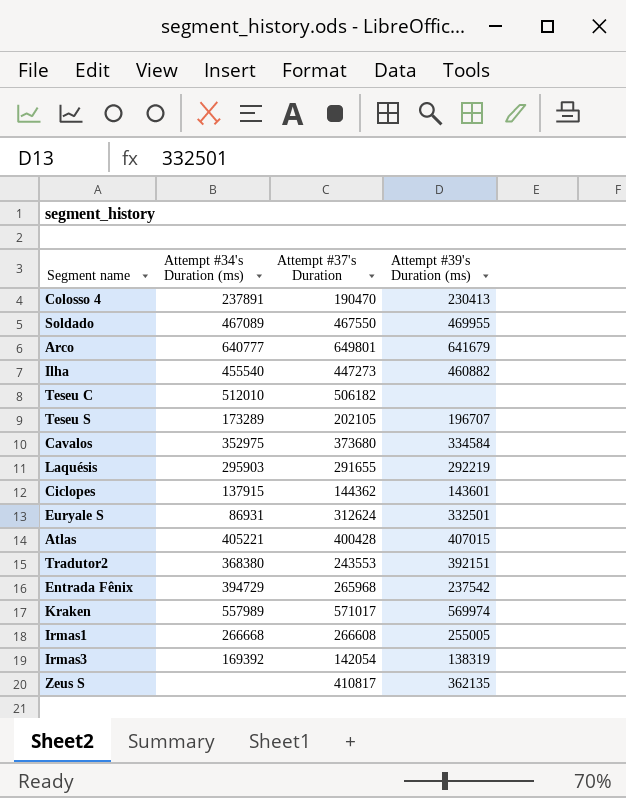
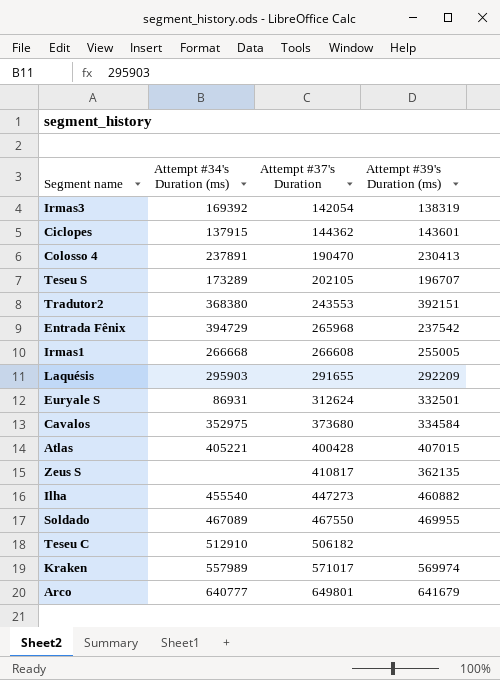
row order: none -> Attempt #37's Duration ascending
Laquésis | Attempt #39's Duration (ms): 292219 -> 292209
Teseu C | Attempt #34's Duration (ms): 512010 -> 512910

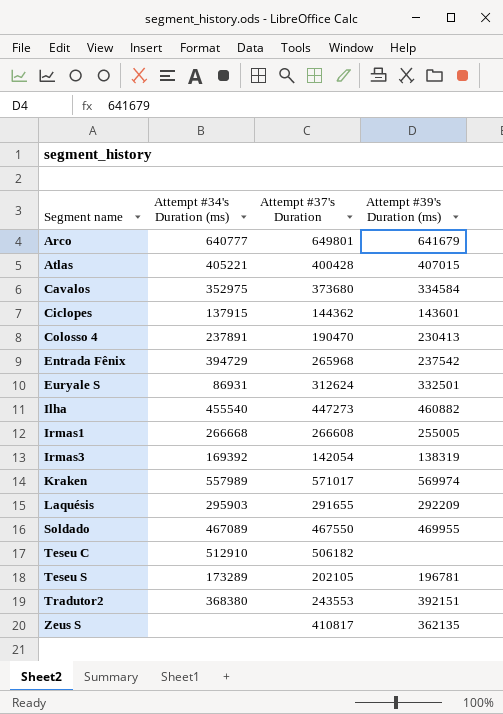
row order: Attempt #37's Duration ascending -> Segment name ascending
Teseu S | Attempt #39's Duration (ms): 196707 -> 196781

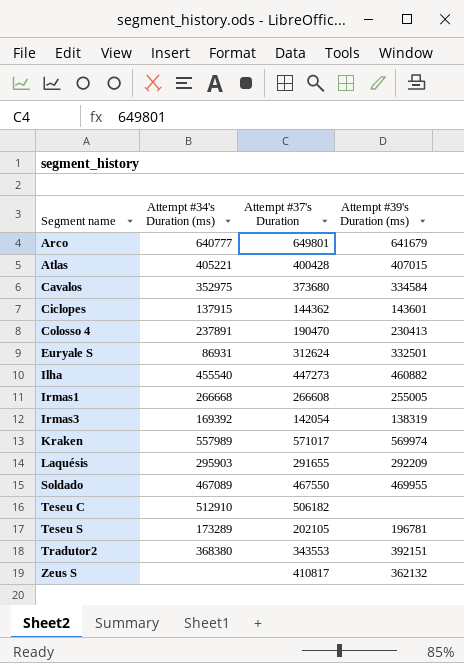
row Entrada Fênix: 394729 | 265968 | 237542 -> none
Tradutor2 | Attempt #37's Duration: 243553 -> 343553
Zeus S | Attempt #39's Duration (ms): 362135 -> 362132

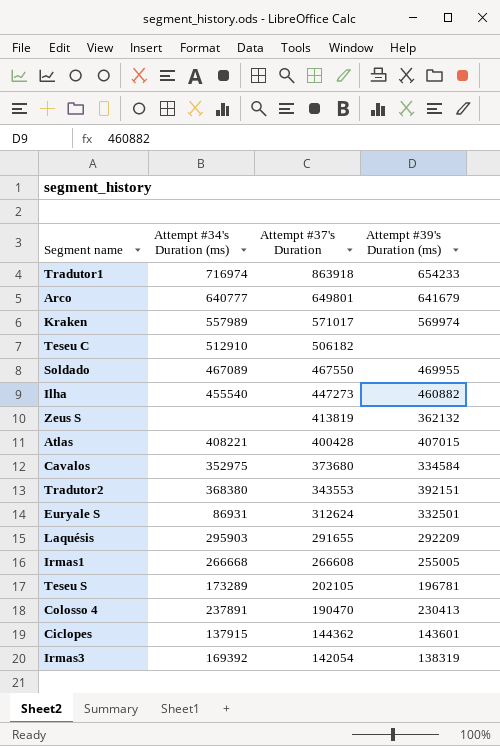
row order: Segment name ascending -> Attempt #37's Duration descending
row Tradutor1: none -> 716974 | 863918 | 654233
Zeus S | Attempt #37's Duration: 410817 -> 413819
Atlas | Attempt #34's Duration (ms): 405221 -> 408221

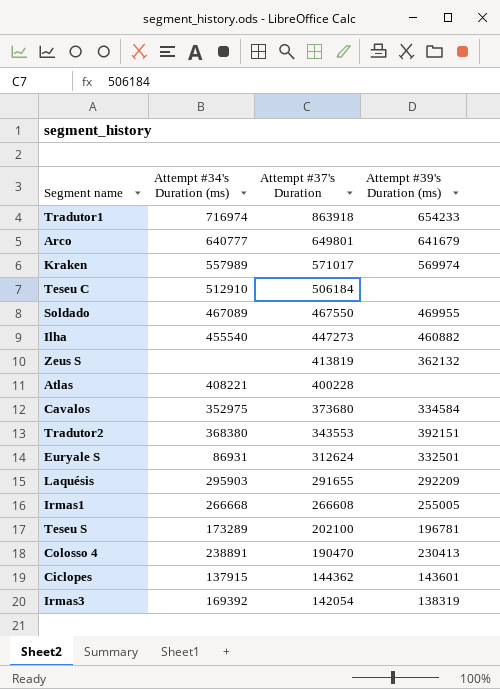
Teseu C | Attempt #37's Duration: 506182 -> 506184
Atlas | Attempt #37's Duration: 400428 -> 400228
Atlas | Attempt #39's Duration (ms): 407015 -> none
Teseu S | Attempt #37's Duration: 202105 -> 202100
Colosso 4 | Attempt #34's Duration (ms): 237891 -> 238891

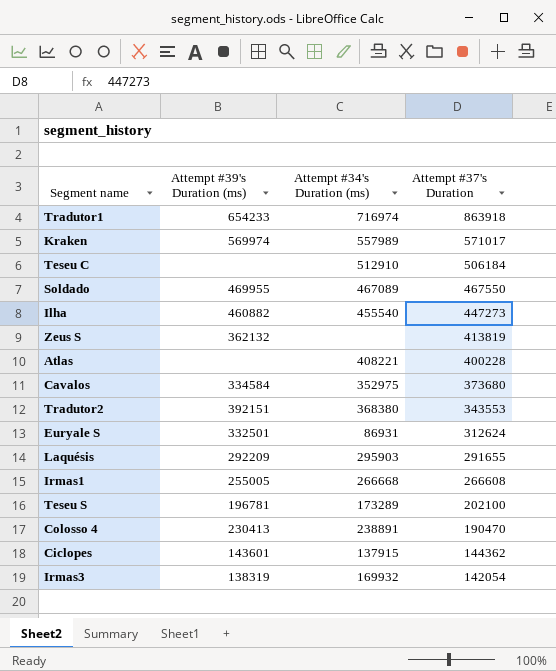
column Attempt #39's Duration (ms) | position: 4 -> 2
row Arco: 640777 | 649801 | 641679 -> none
Irmas3 | Attempt #34's Duration (ms): 169392 -> 169932

